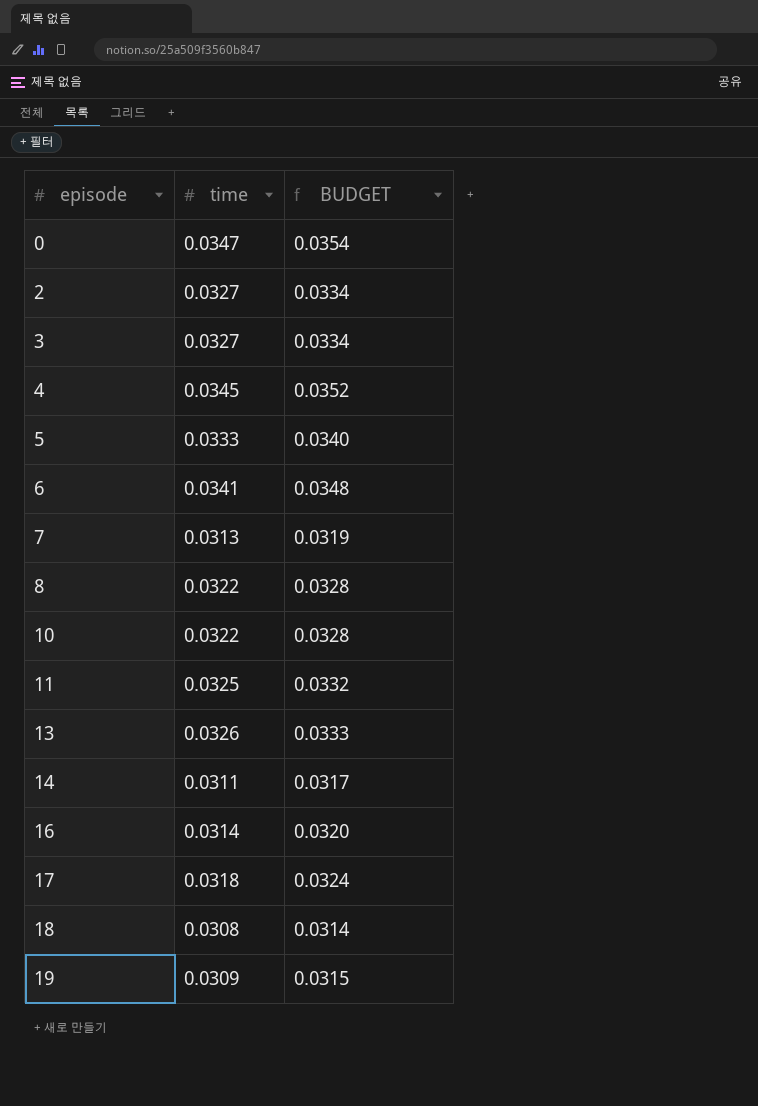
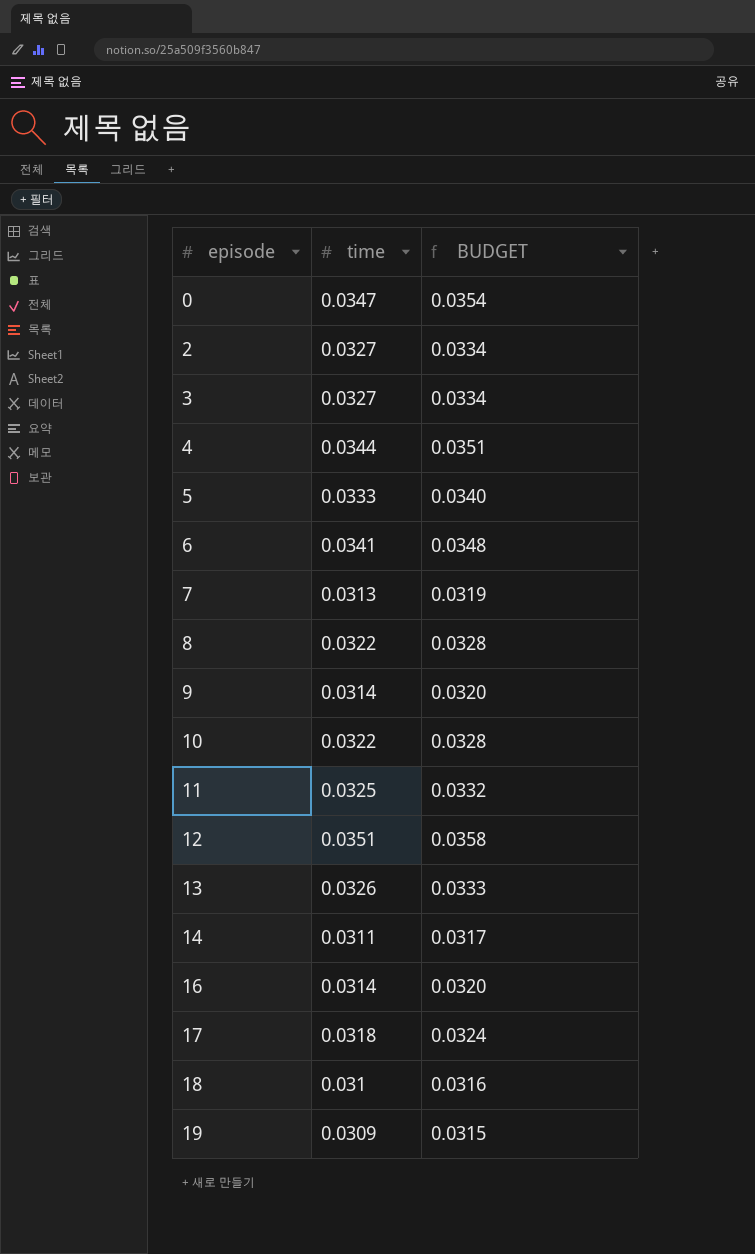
4 | time: 0.0345 -> 0.0344
4 | BUDGET: 0.0352 -> 0.0351
row 9: none -> 0.0314 | 0.0320
row 12: none -> 0.0351 | 0.0358
18 | time: 0.0308 -> 0.031
18 | BUDGET: 0.0314 -> 0.0316

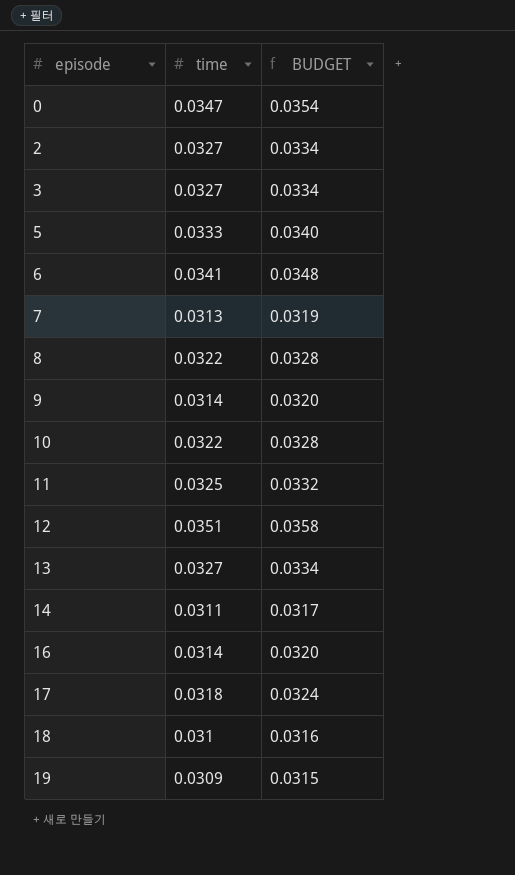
row 4: 0.0344 | 0.0351 -> none
13 | time: 0.0326 -> 0.0327
13 | BUDGET: 0.0333 -> 0.0334

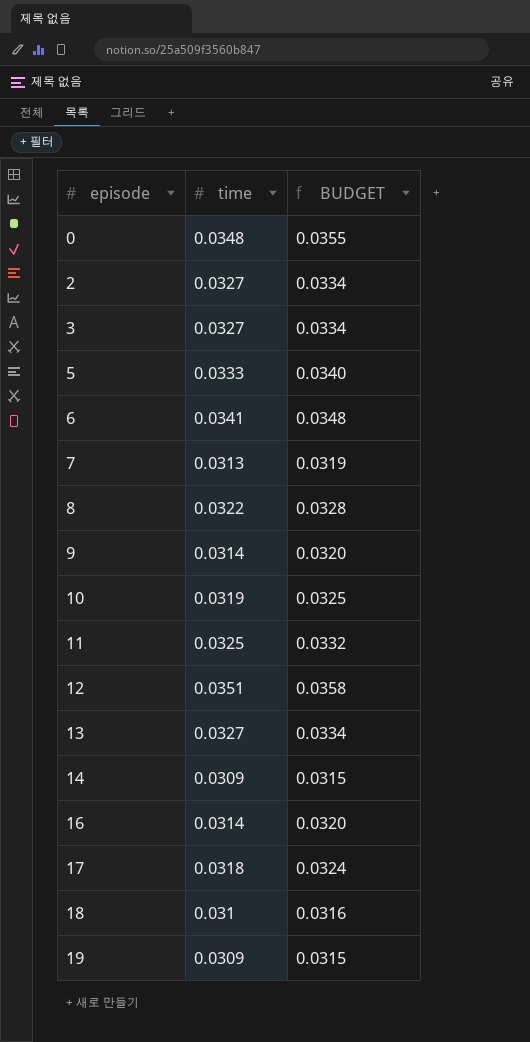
0 | time: 0.0347 -> 0.0348
0 | BUDGET: 0.0354 -> 0.0355
10 | time: 0.0322 -> 0.0319
10 | BUDGET: 0.0328 -> 0.0325
14 | time: 0.0311 -> 0.0309
14 | BUDGET: 0.0317 -> 0.0315

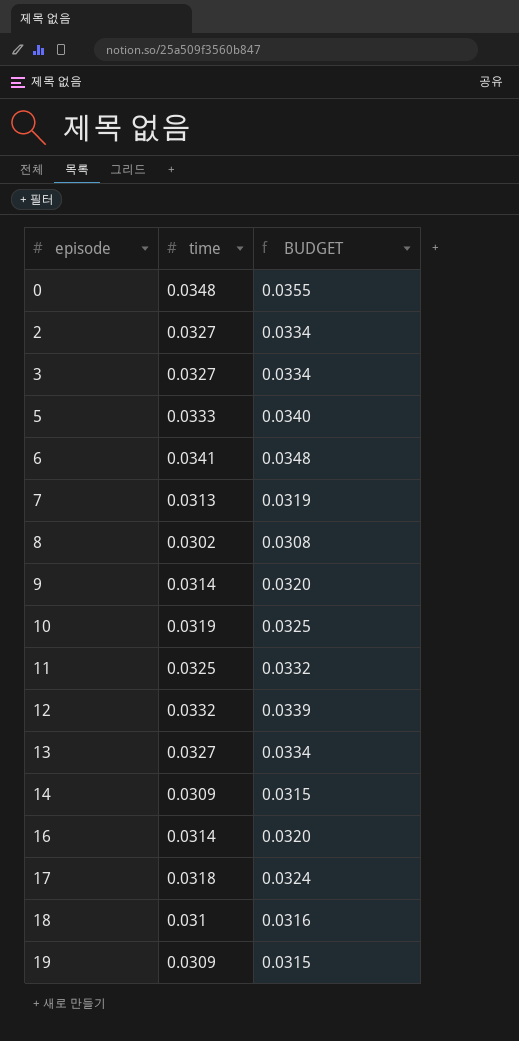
8 | time: 0.0322 -> 0.0302
8 | BUDGET: 0.0328 -> 0.0308
12 | time: 0.0351 -> 0.0332
12 | BUDGET: 0.0358 -> 0.0339

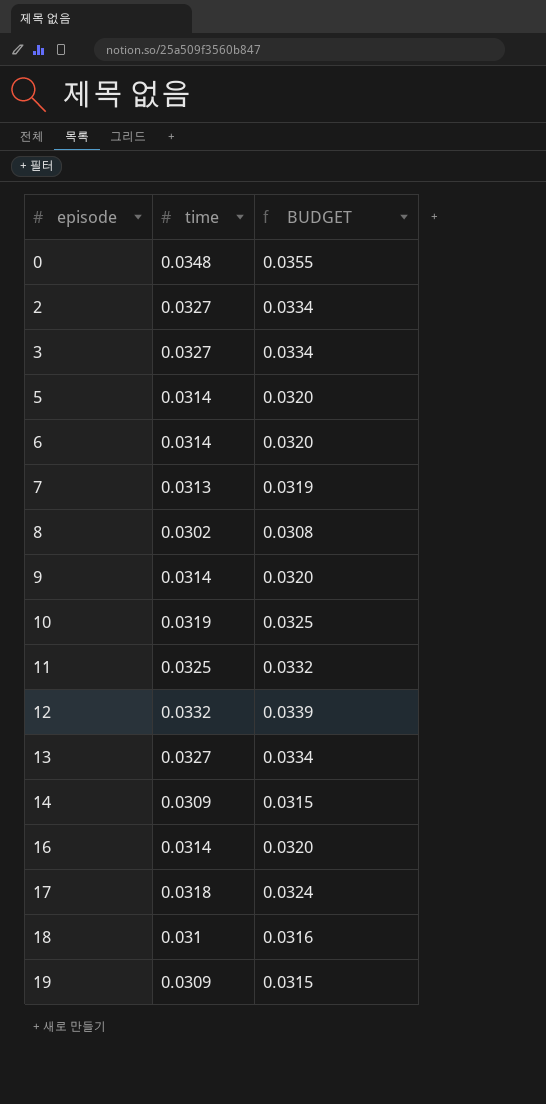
5 | time: 0.0333 -> 0.0314
5 | BUDGET: 0.0340 -> 0.0320
6 | time: 0.0341 -> 0.0314
6 | BUDGET: 0.0348 -> 0.0320

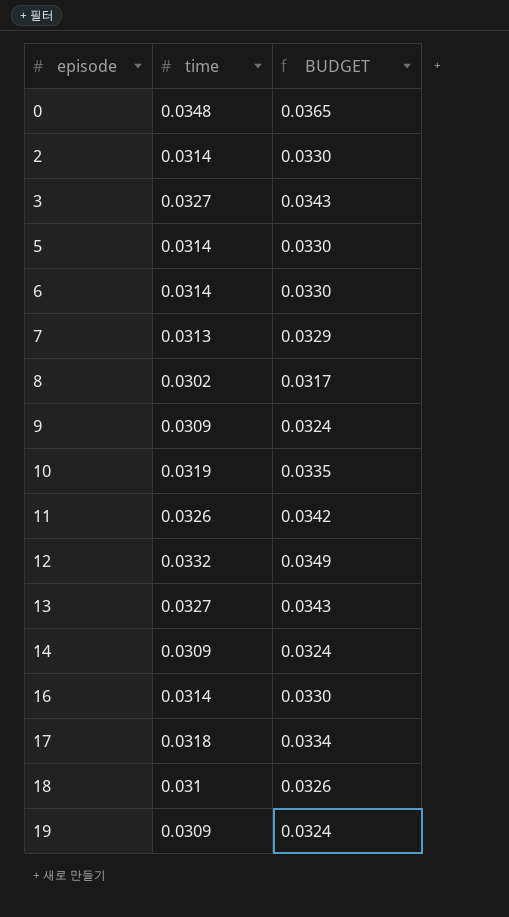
column BUDGET | formula: [time] * 1.02 -> [time] * 1.05
2 | time: 0.0327 -> 0.0314
9 | time: 0.0314 -> 0.0309
11 | time: 0.0325 -> 0.0326

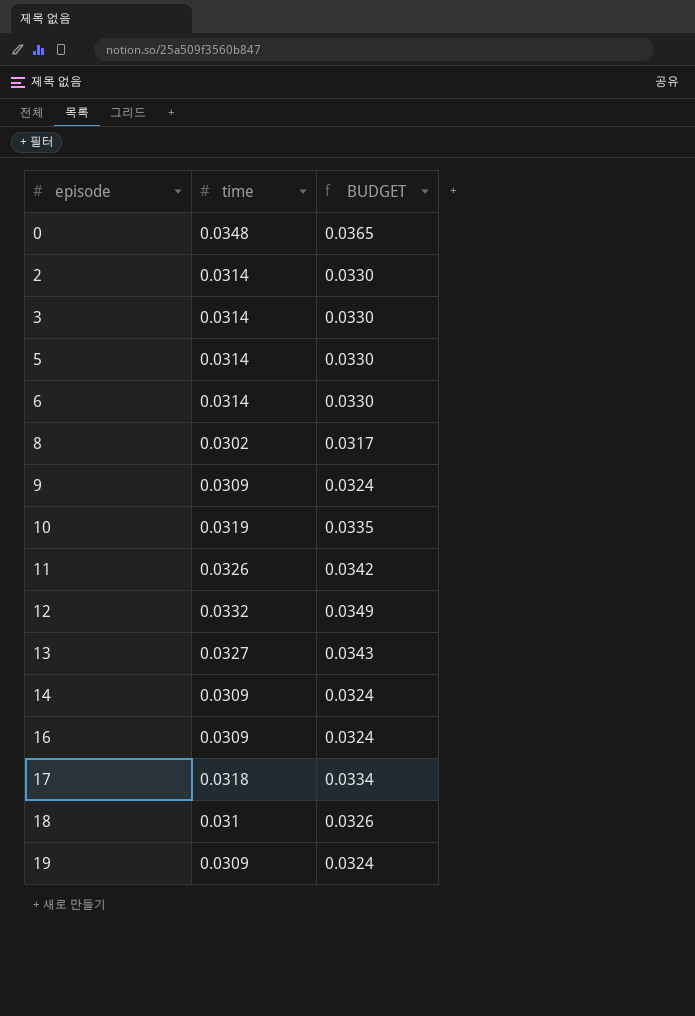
row 7: 0.0313 | 0.0329 -> none
3 | time: 0.0327 -> 0.0314
3 | BUDGET: 0.0343 -> 0.0330
16 | time: 0.0314 -> 0.0309
16 | BUDGET: 0.0330 -> 0.0324

